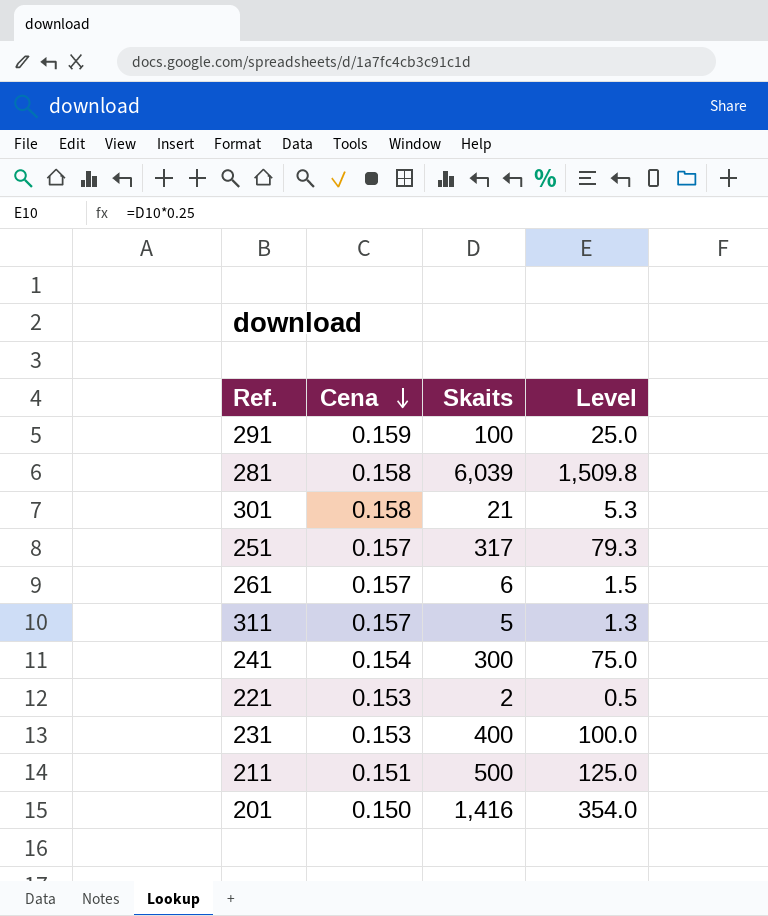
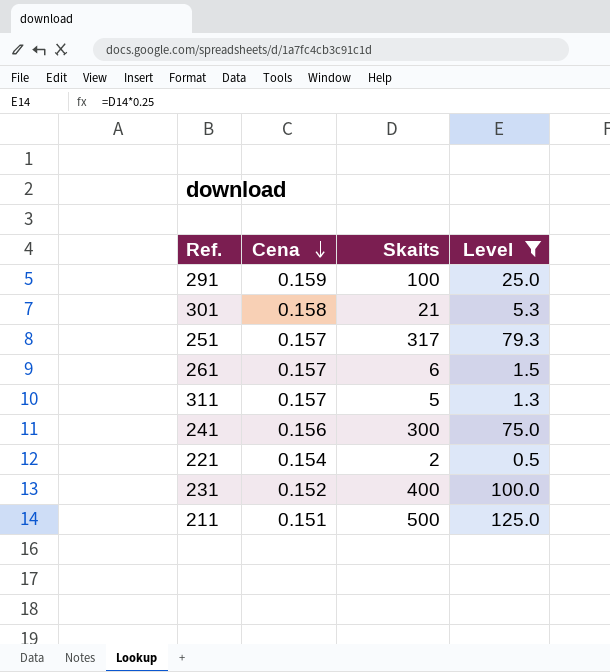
filter: none -> Level <= 125.0
241 | Cena: 0.154 -> 0.156
221 | Cena: 0.153 -> 0.154
231 | Cena: 0.153 -> 0.152

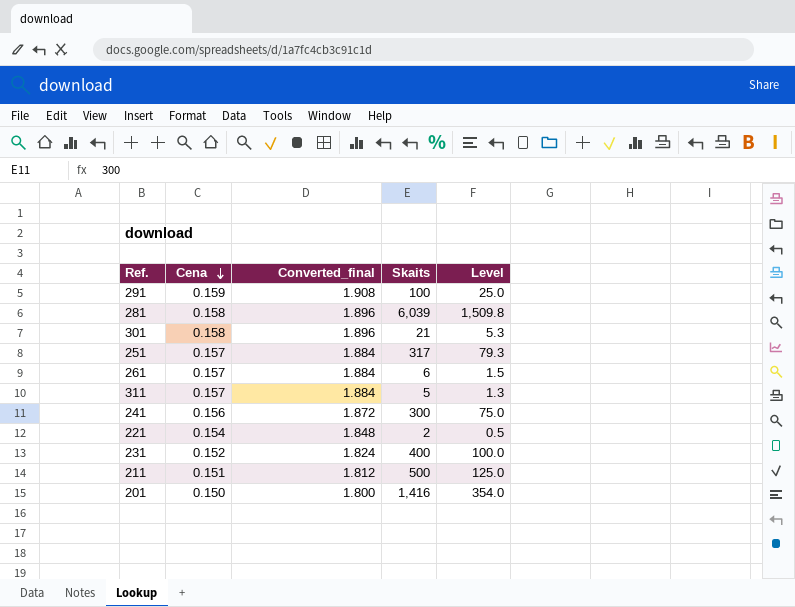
filter: Level <= 125.0 -> none
column Converted_final | formula: none -> [Cena] * 12

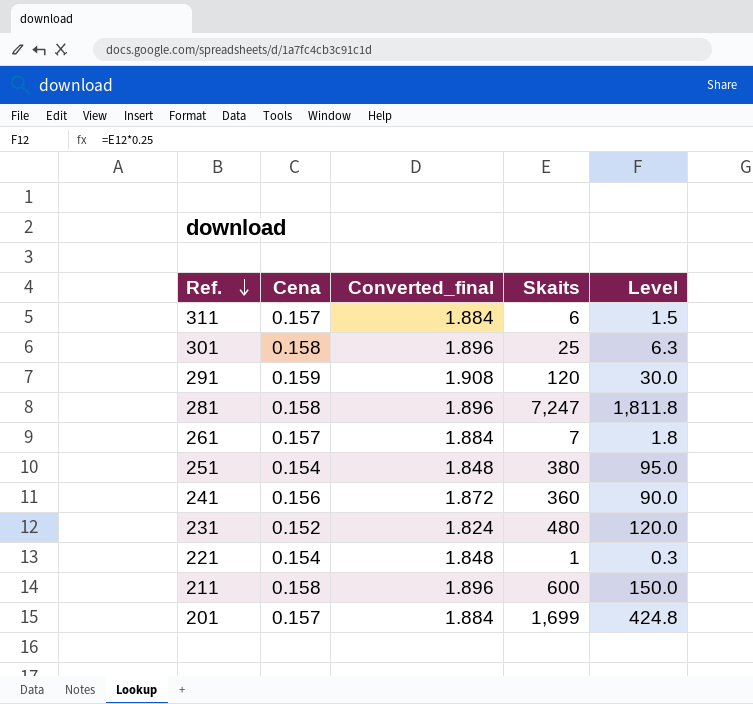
row order: Cena descending -> Ref. descending
311 | Skaits: 5 -> 6
311 | Level: 1.3 -> 1.5
301 | Skaits: 21 -> 25
301 | Level: 5.3 -> 6.3
291 | Skaits: 100 -> 120
291 | Level: 25.0 -> 30.0
281 | Skaits: 6,039 -> 7,247
281 | Level: 1,509.8 -> 1,811.8
261 | Skaits: 6 -> 7
261 | Level: 1.5 -> 1.8
251 | Cena: 0.157 -> 0.154
251 | Converted_final: 1.884 -> 1.848
251 | Skaits: 317 -> 380
251 | Level: 79.3 -> 95.0
241 | Skaits: 300 -> 360
241 | Level: 75.0 -> 90.0
231 | Skaits: 400 -> 480
231 | Level: 100.0 -> 120.0
221 | Skaits: 2 -> 1
221 | Level: 0.5 -> 0.3
211 | Cena: 0.151 -> 0.158
211 | Converted_final: 1.812 -> 1.896
211 | Skaits: 500 -> 600
211 | Level: 125.0 -> 150.0
201 | Cena: 0.150 -> 0.157
201 | Converted_final: 1.800 -> 1.884
201 | Skaits: 1,416 -> 1,699
201 | Level: 354.0 -> 424.8

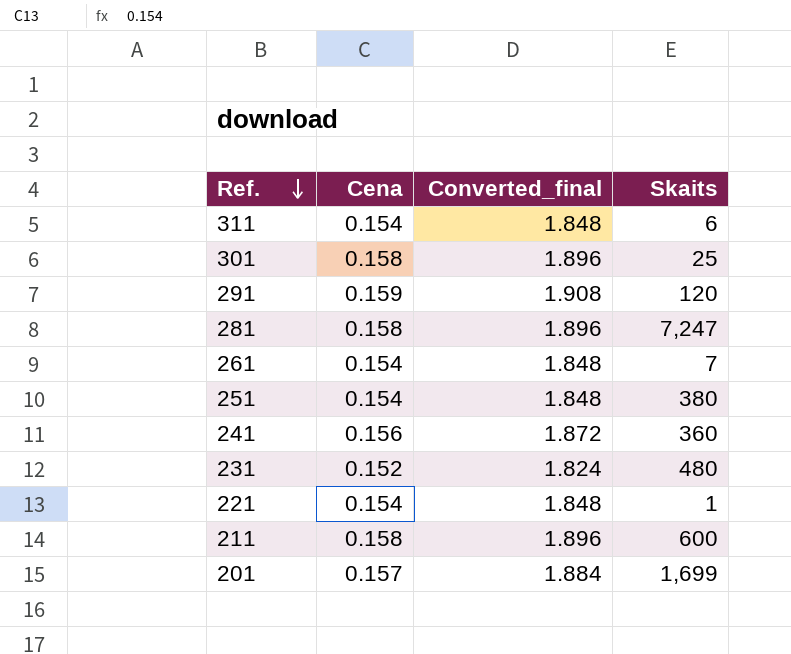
column Level | formula: [Skaits] * 0.25 -> none
311 | Cena: 0.157 -> 0.154
311 | Converted_final: 1.884 -> 1.848
261 | Cena: 0.157 -> 0.154
261 | Converted_final: 1.884 -> 1.848

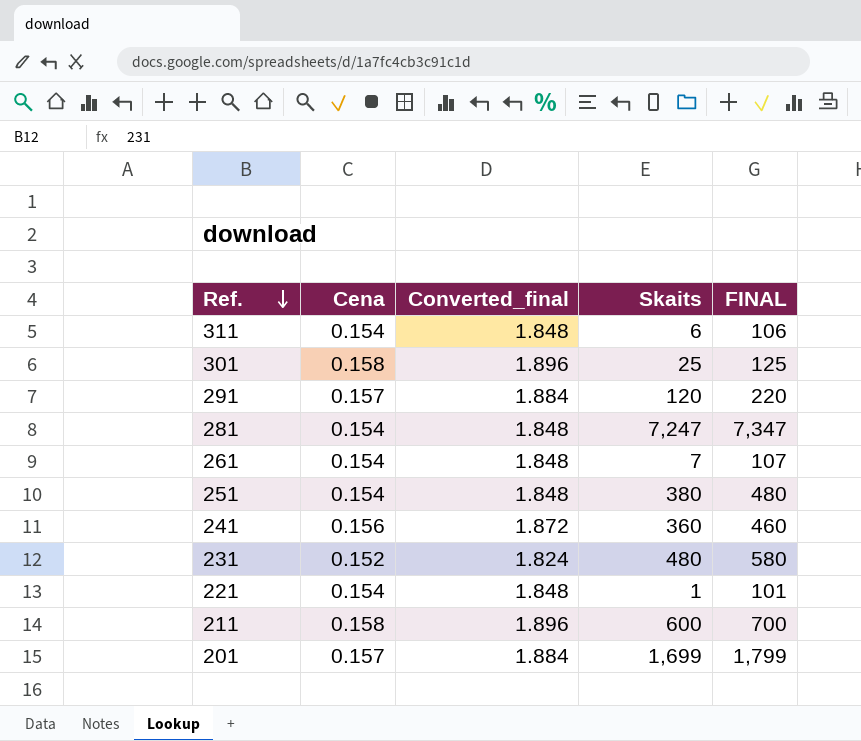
column FINAL | formula: none -> [Skaits] + 100
291 | Cena: 0.159 -> 0.157
291 | Converted_final: 1.908 -> 1.884
281 | Cena: 0.158 -> 0.154
281 | Converted_final: 1.896 -> 1.848

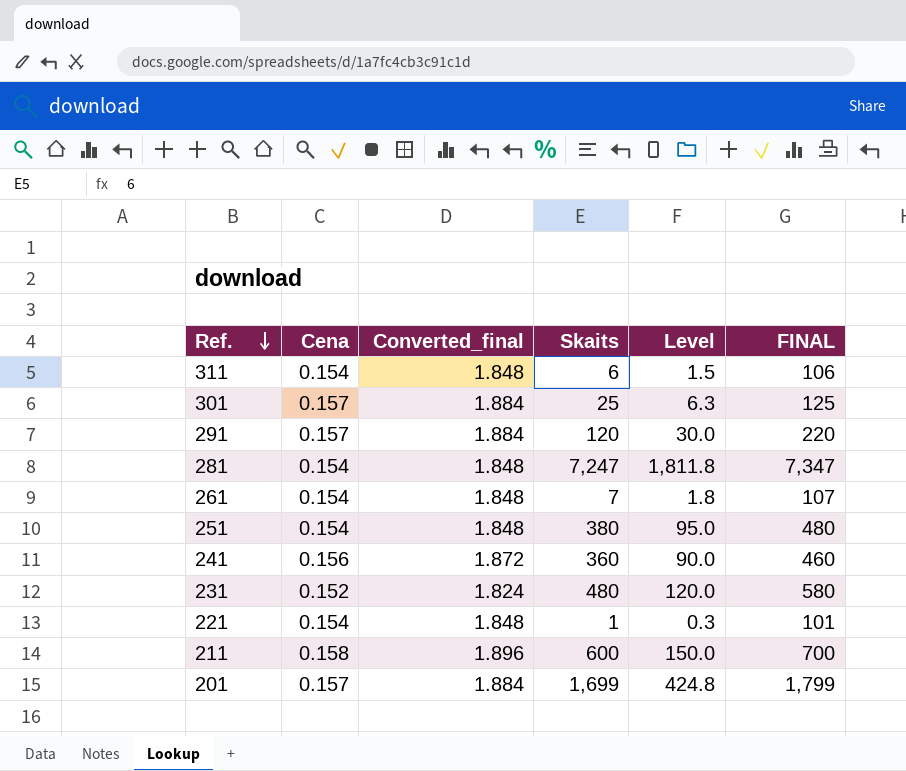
column Level | formula: none -> [Skaits] * 0.25
301 | Cena: 0.158 -> 0.157
301 | Converted_final: 1.896 -> 1.884

